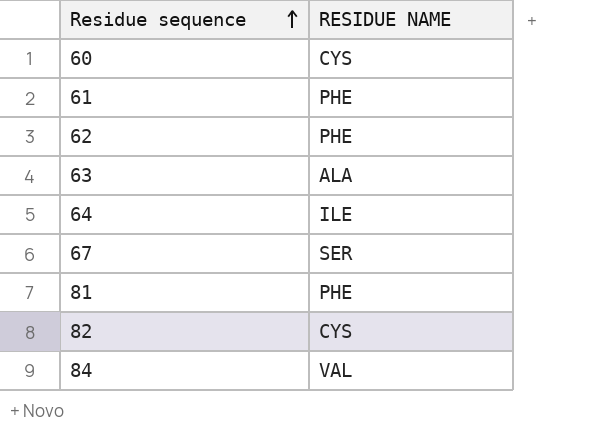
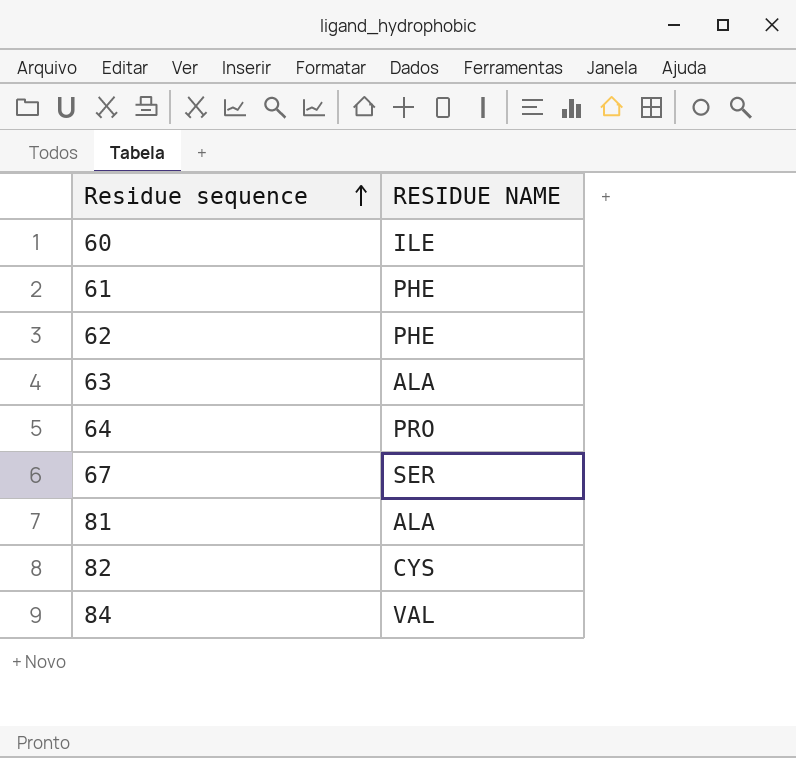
60 | RESIDUE NAME: CYS -> ILE
64 | RESIDUE NAME: ILE -> PRO
81 | RESIDUE NAME: PHE -> ALA

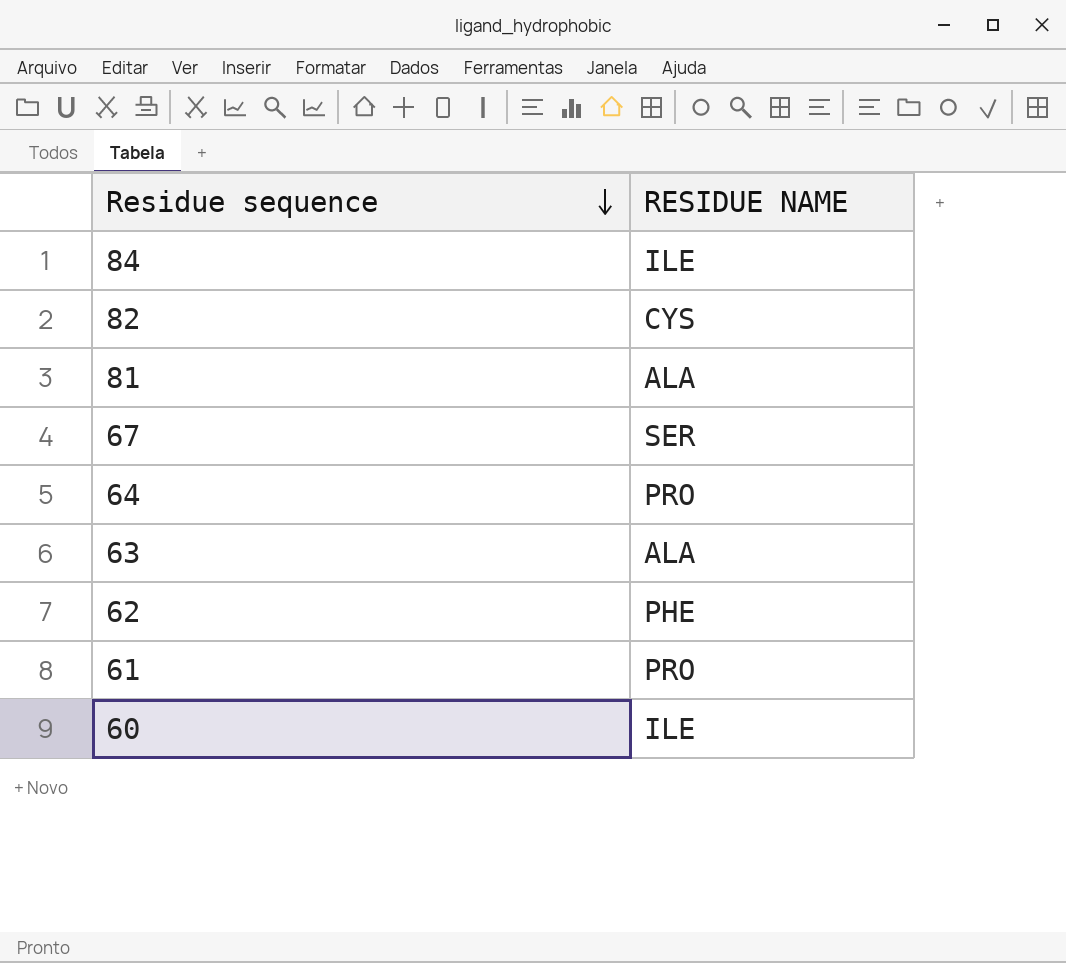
row order: Residue sequence ascending -> Residue sequence descending
84 | RESIDUE NAME: VAL -> ILE
61 | RESIDUE NAME: PHE -> PRO

